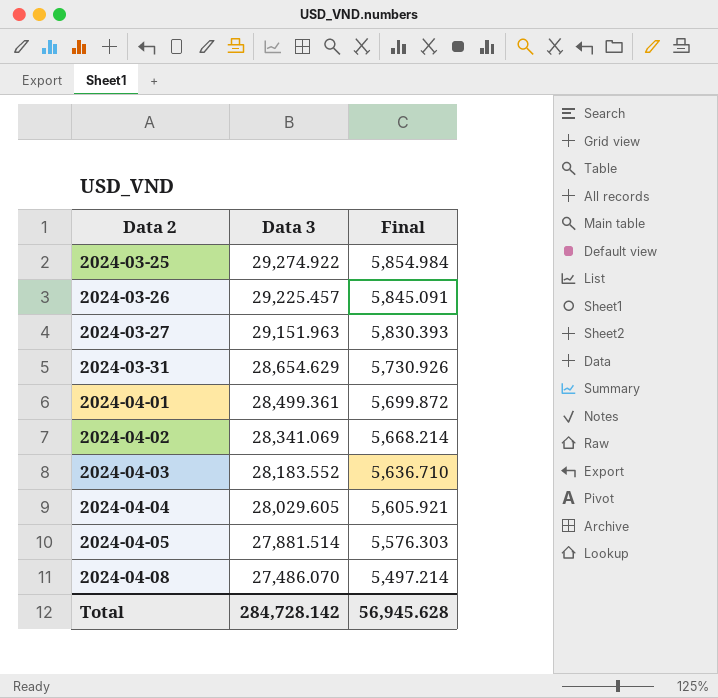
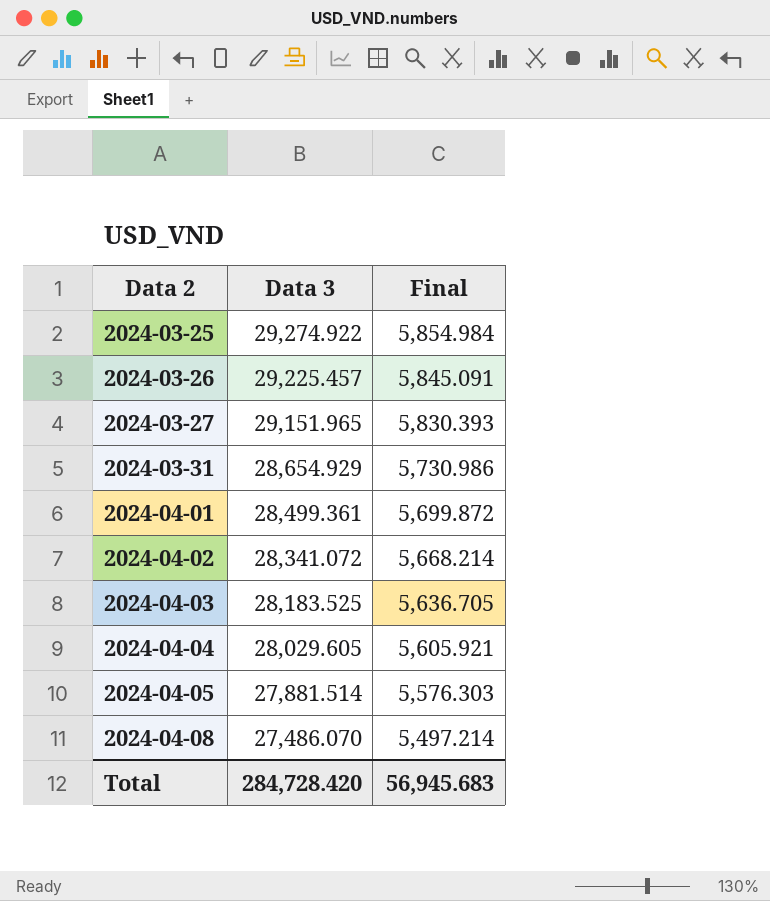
2024-03-27 | Data 3: 29,151.963 -> 29,151.965
2024-03-31 | Data 3: 28,654.629 -> 28,654.929
2024-03-31 | Final: 5,730.926 -> 5,730.986
2024-04-02 | Data 3: 28,341.069 -> 28,341.072
2024-04-03 | Data 3: 28,183.552 -> 28,183.525
2024-04-03 | Final: 5,636.710 -> 5,636.705
Total | Data 3: 284,728.142 -> 284,728.420
Total | Final: 56,945.628 -> 56,945.683

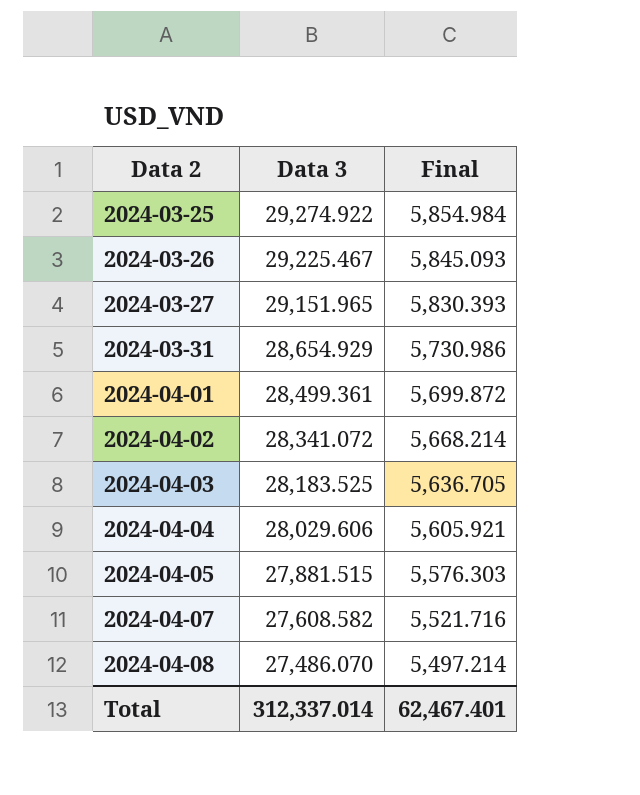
2024-03-26 | Data 3: 29,225.457 -> 29,225.467
2024-03-26 | Final: 5,845.091 -> 5,845.093
2024-04-04 | Data 3: 28,029.605 -> 28,029.606
2024-04-05 | Data 3: 27,881.514 -> 27,881.515
row 2024-04-07: none -> 27,608.582 | 5,521.716
Total | Data 3: 284,728.420 -> 312,337.014
Total | Final: 56,945.683 -> 62,467.401

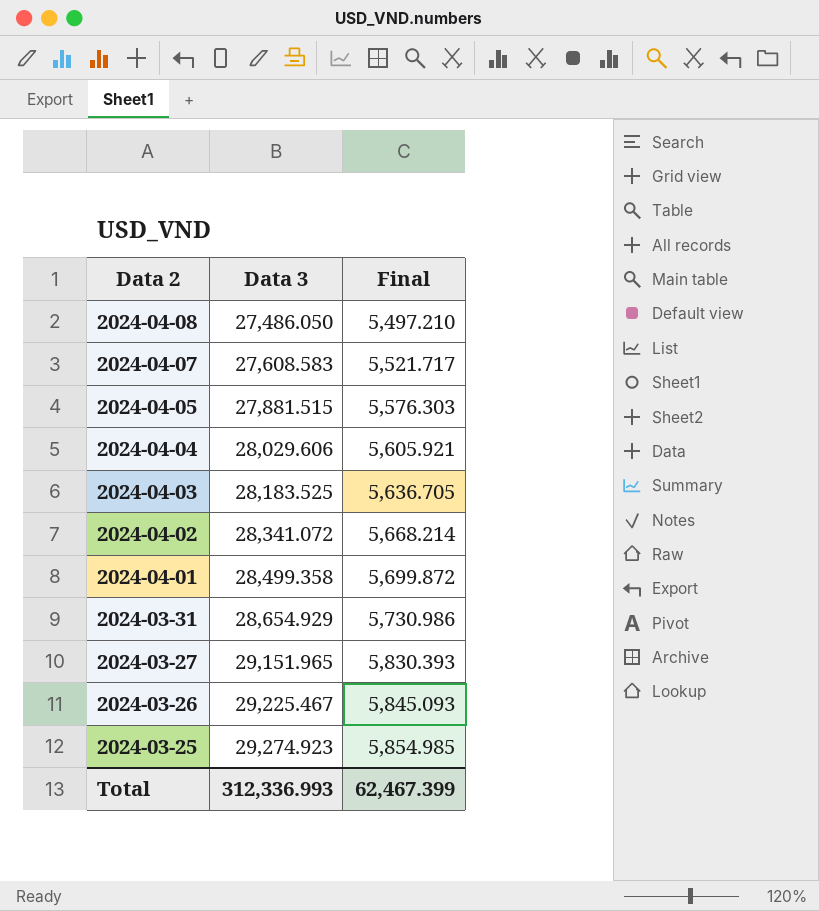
row order: Data 2 ascending -> Data 2 descending
2024-04-08 | Data 3: 27,486.070 -> 27,486.050
2024-04-08 | Final: 5,497.214 -> 5,497.210
2024-04-07 | Data 3: 27,608.582 -> 27,608.583
2024-04-07 | Final: 5,521.716 -> 5,521.717
2024-04-01 | Data 3: 28,499.361 -> 28,499.358
2024-03-25 | Data 3: 29,274.922 -> 29,274.923
2024-03-25 | Final: 5,854.984 -> 5,854.985
Total | Data 3: 312,337.014 -> 312,336.993
Total | Final: 62,467.401 -> 62,467.399

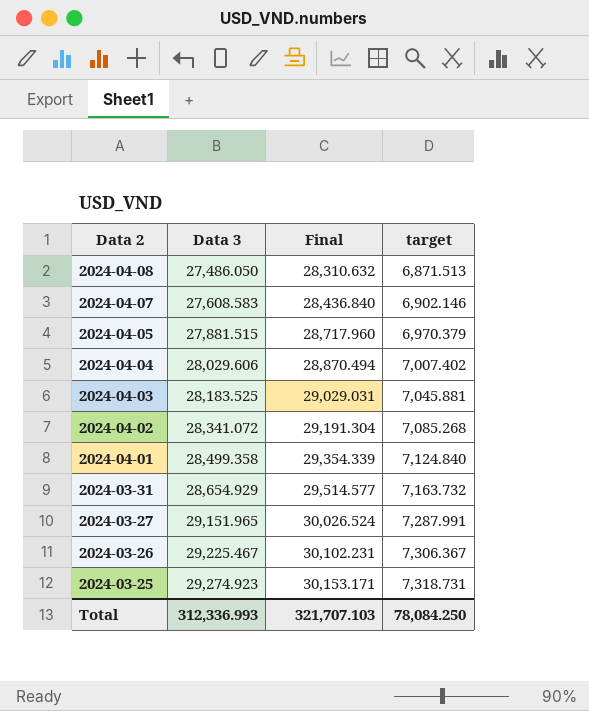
column Final | formula: [Data 3] * 0.2 -> [Data 3] * 1.03
column target | formula: none -> [Data 3] * 0.25
Total | Final: 62,467.399 -> 321,707.103

